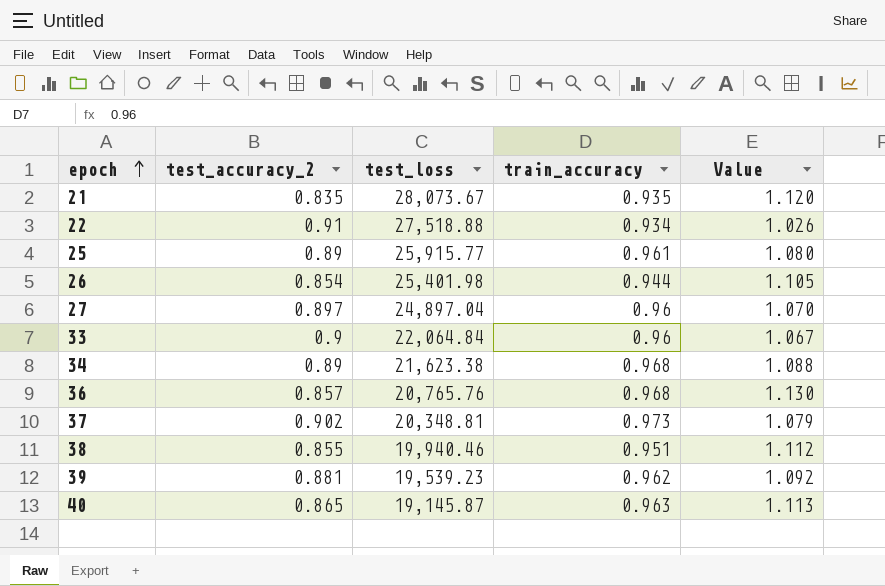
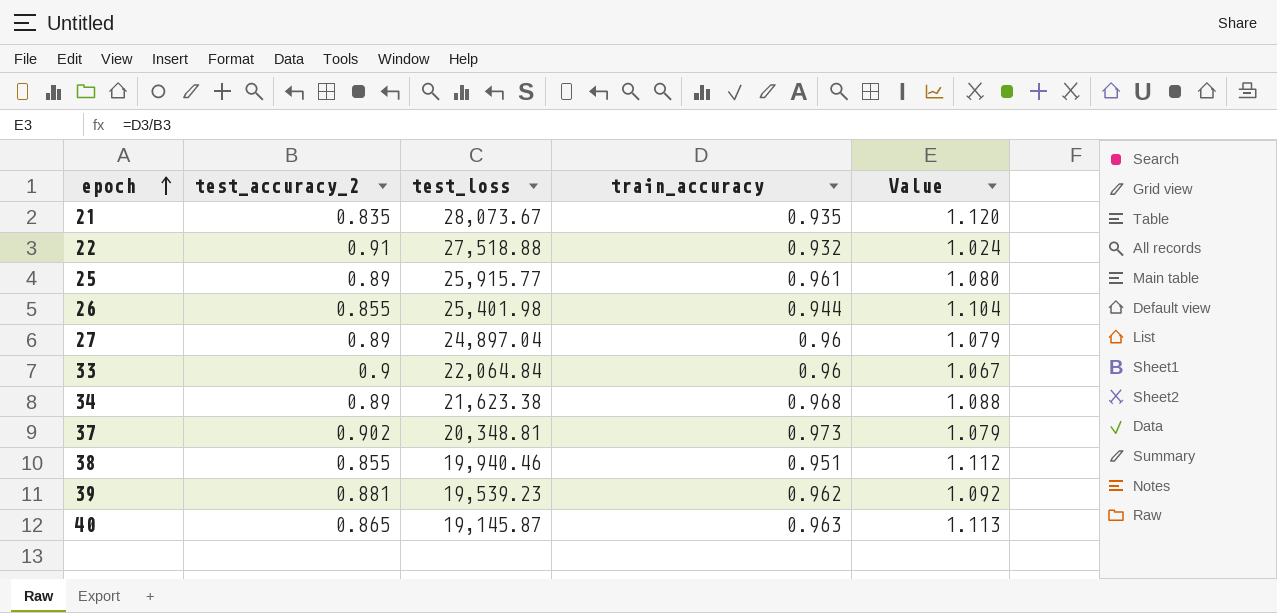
row 36: 0.857 | 20,765.76 | 0.968 | 1.130 -> none
22 | train_accuracy: 0.934 -> 0.932
22 | Value: 1.026 -> 1.024
26 | test_accuracy_2: 0.854 -> 0.855
26 | Value: 1.105 -> 1.104
27 | test_accuracy_2: 0.897 -> 0.89
27 | Value: 1.070 -> 1.079

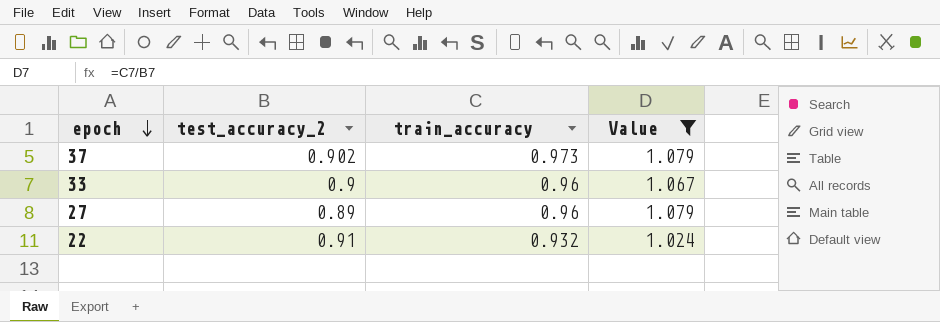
filter: none -> Value <= 1.079
row order: epoch ascending -> epoch descending
column test_loss | position: 3 -> none

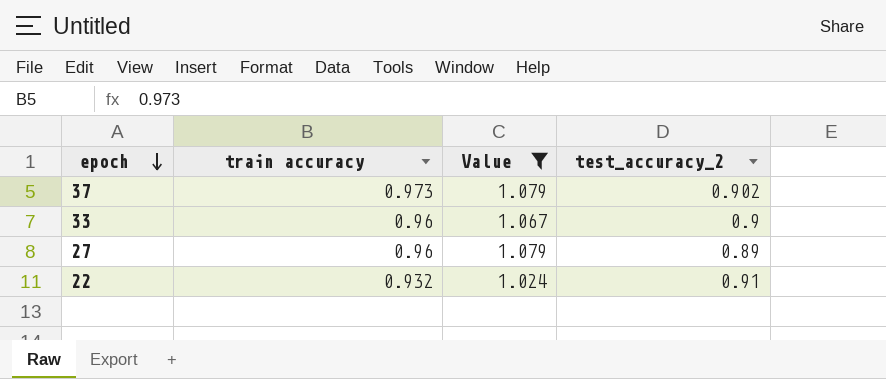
column name: train_accuracy -> train accuracy
column test_accuracy_2 | position: 2 -> 4

